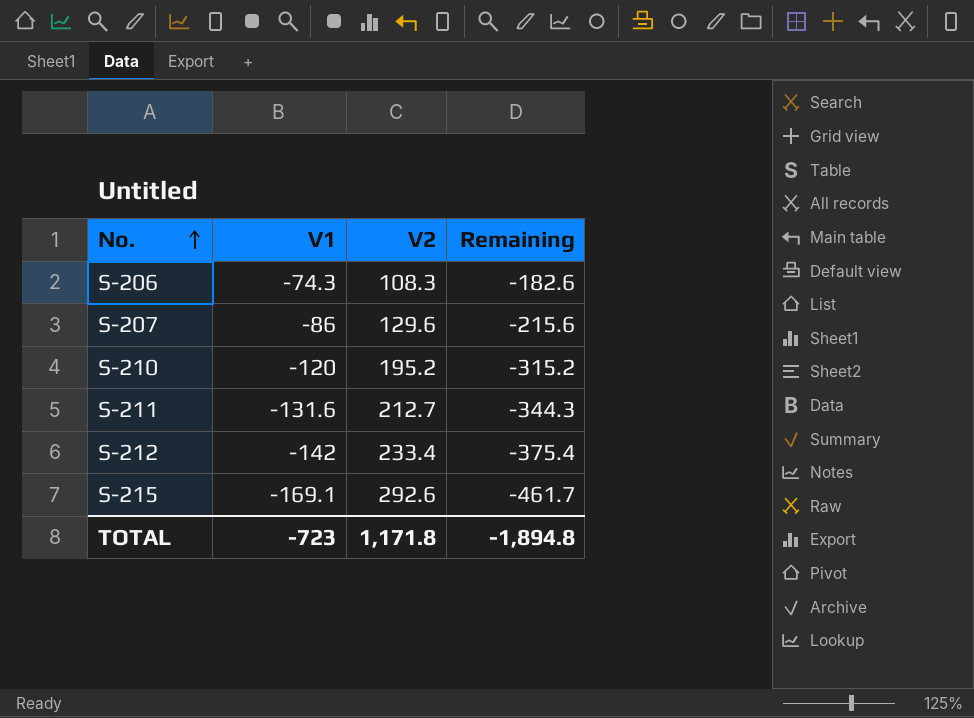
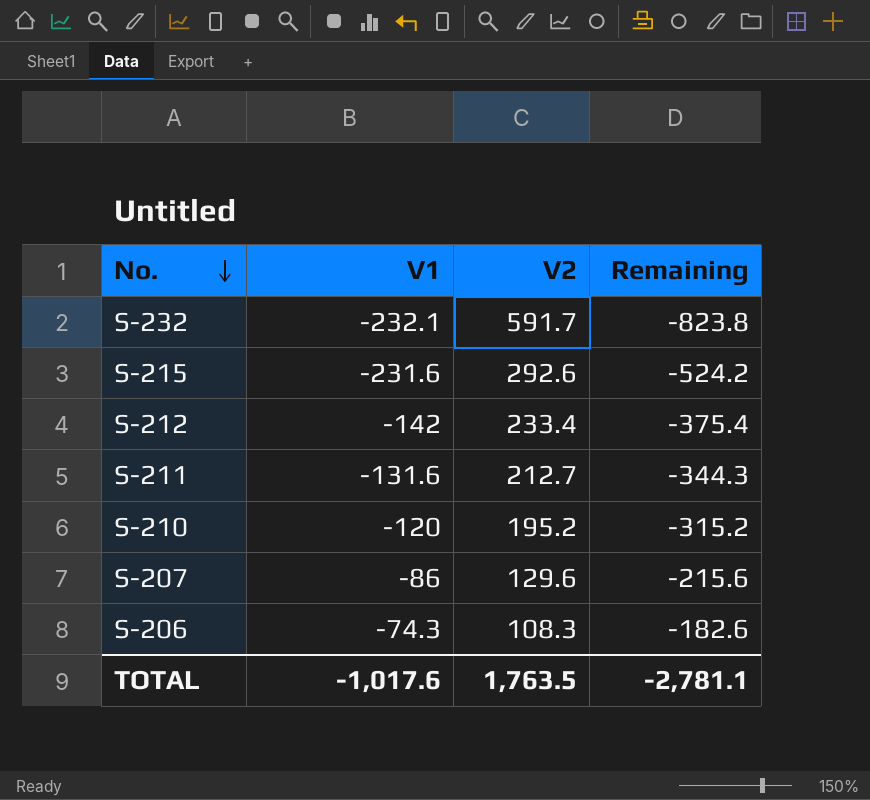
row order: No. ascending -> No. descending
row S-232: none -> -232.1 | 591.7 | -823.8
S-215 | V1: -169.1 -> -231.6
S-215 | Remaining: -461.7 -> -524.2
TOTAL | V1: -723 -> -1,017.6
TOTAL | V2: 1,171.8 -> 1,763.5
TOTAL | Remaining: -1,894.8 -> -2,781.1

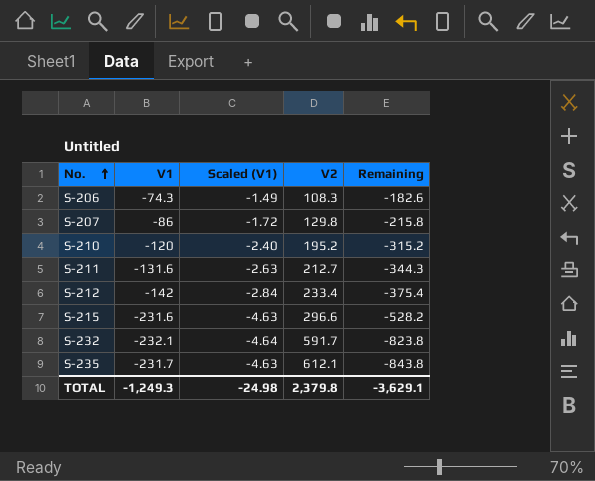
row order: No. descending -> No. ascending
column Scaled (V1) | formula: none -> [V1] * 0.02
S-207 | V2: 129.6 -> 129.8
S-207 | Remaining: -215.6 -> -215.8
S-215 | V2: 292.6 -> 296.6
S-215 | Remaining: -524.2 -> -528.2
row S-235: none -> -231.7 | -4.63 | 612.1 | -843.8
TOTAL | V1: -1,017.6 -> -1,249.3
TOTAL | V2: 1,763.5 -> 2,379.8
TOTAL | Remaining: -2,781.1 -> -3,629.1

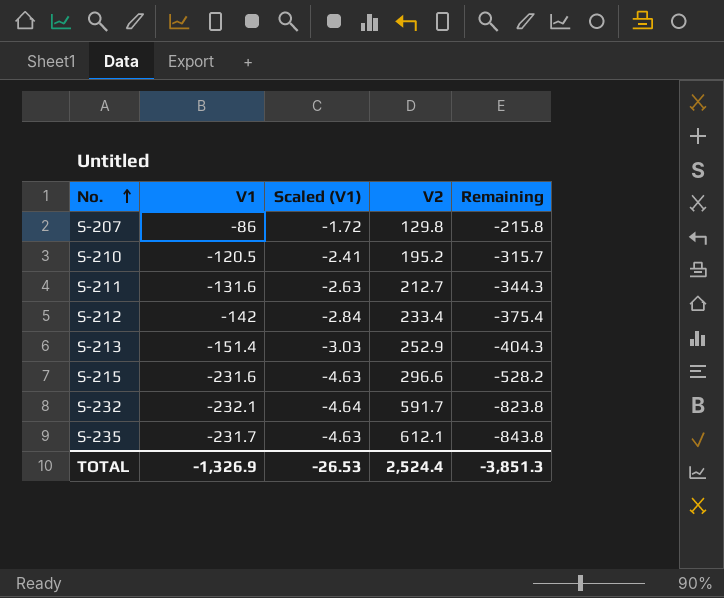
row S-206: -74.3 | -1.49 | 108.3 | -182.6 -> none
S-210 | V1: -120 -> -120.5
S-210 | Scaled (V1): -2.40 -> -2.41
S-210 | Remaining: -315.2 -> -315.7
row S-213: none -> -151.4 | -3.03 | 252.9 | -404.3
TOTAL | V1: -1,249.3 -> -1,326.9
TOTAL | Scaled (V1): -24.98 -> -26.53
TOTAL | V2: 2,379.8 -> 2,524.4
TOTAL | Remaining: -3,629.1 -> -3,851.3

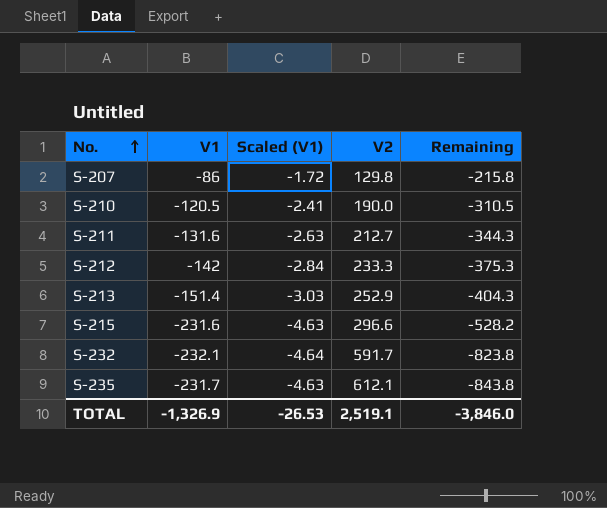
S-210 | V2: 195.2 -> 190.0
S-210 | Remaining: -315.7 -> -310.5
S-212 | V2: 233.4 -> 233.3
S-212 | Remaining: -375.4 -> -375.3
TOTAL | V2: 2,524.4 -> 2,519.1
TOTAL | Remaining: -3,851.3 -> -3,846.0

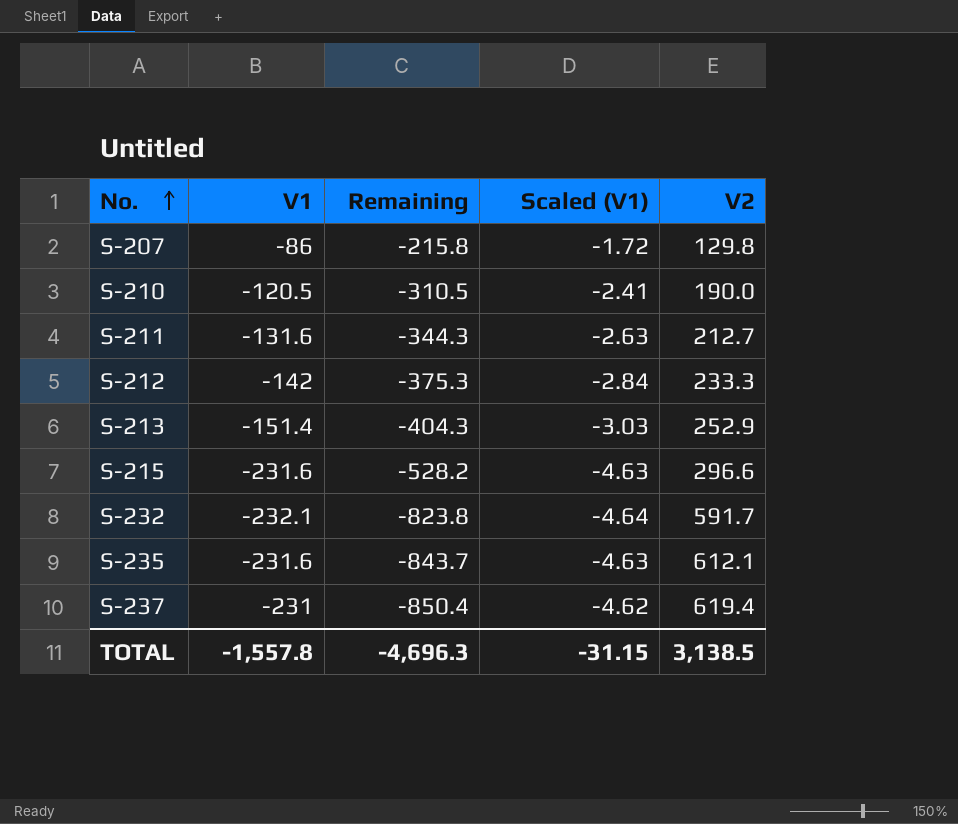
column Remaining | position: 5 -> 3
S-235 | V1: -231.7 -> -231.6
S-235 | Remaining: -843.8 -> -843.7
row S-237: none -> -231 | -850.4 | -4.62 | 619.4
TOTAL | V1: -1,326.9 -> -1,557.8
TOTAL | Remaining: -3,846.0 -> -4,696.3
TOTAL | Scaled (V1): -26.53 -> -31.15
TOTAL | V2: 2,519.1 -> 3,138.5

